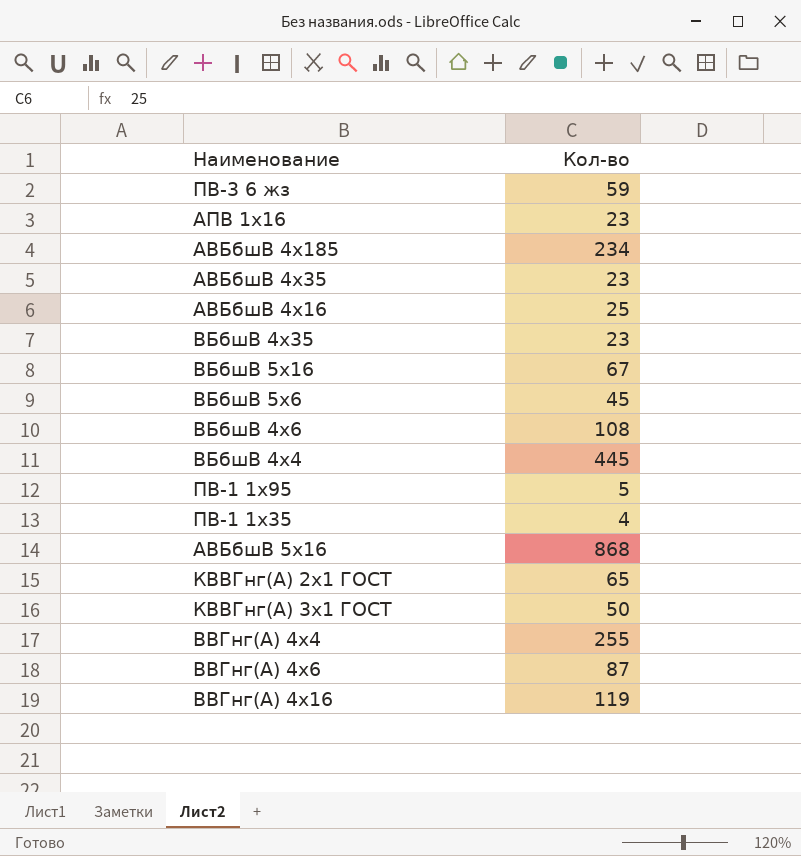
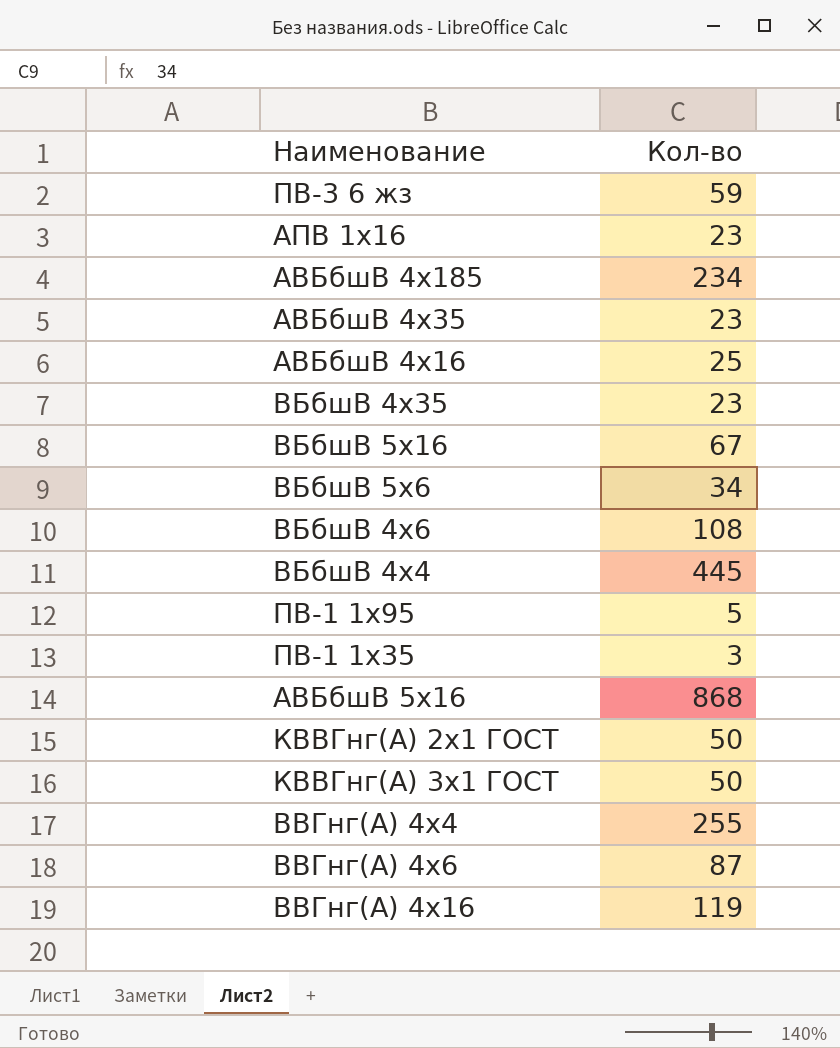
ВБбшВ 5х6 | Кол-во: 45 -> 34
ПВ-1 1х35 | Кол-во: 4 -> 3
КВВГнг(А) 2х1 ГОСТ | Кол-во: 65 -> 50

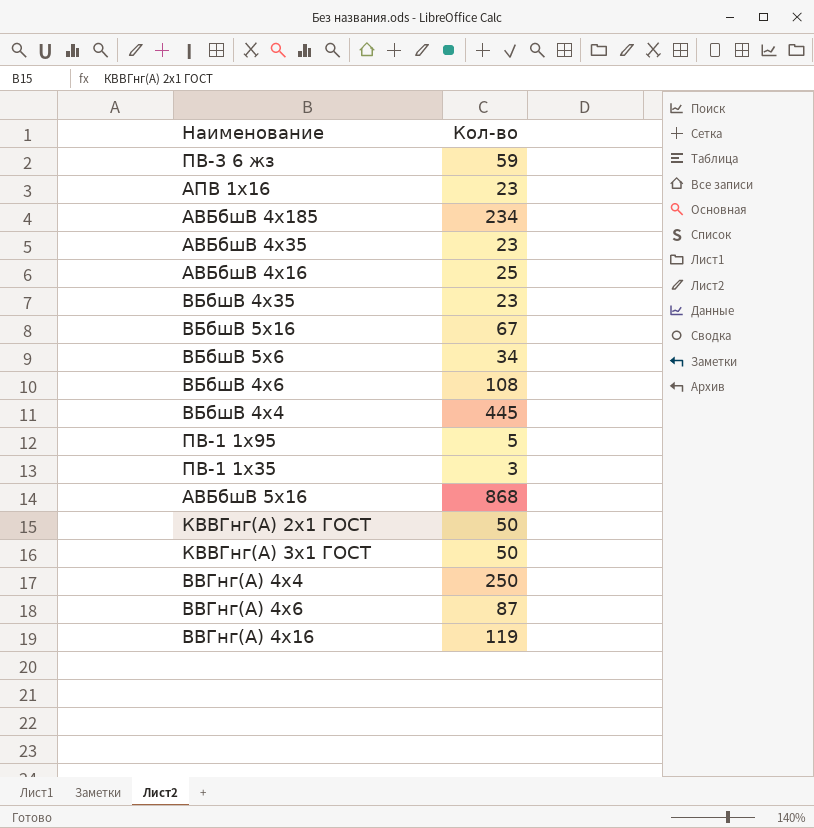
ВВГнг(А) 4х4 | Кол-во: 255 -> 250

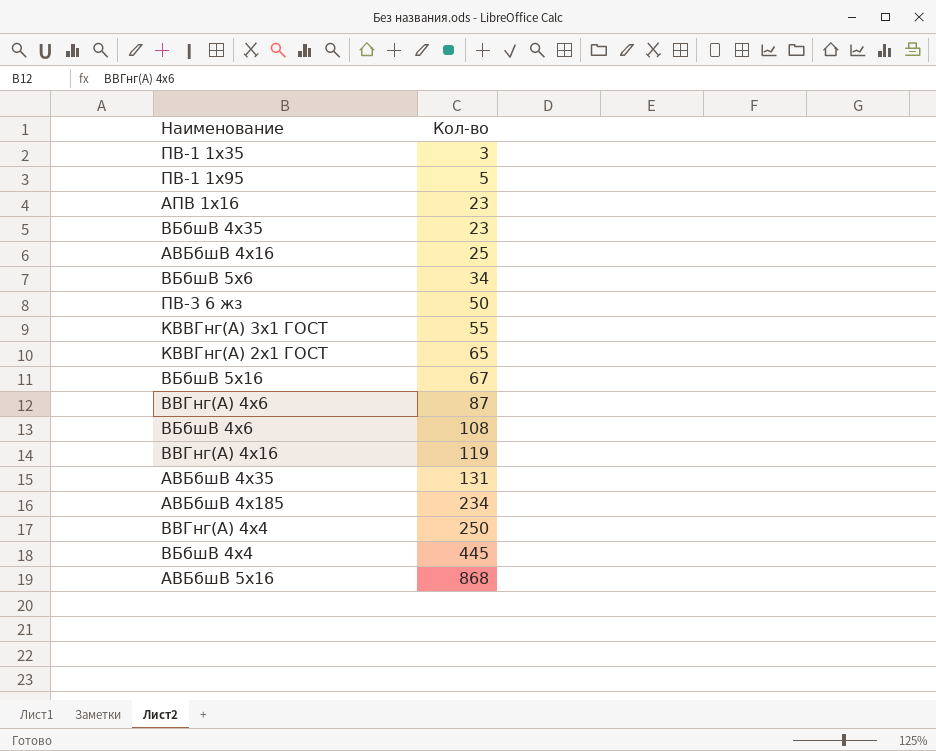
row order: none -> Кол-во ascending
ПВ-3 6 жз | Кол-во: 59 -> 50
КВВГнг(А) 3х1 ГОСТ | Кол-во: 50 -> 55
КВВГнг(А) 2х1 ГОСТ | Кол-во: 50 -> 65
АВБбшВ 4х35 | Кол-во: 23 -> 131

